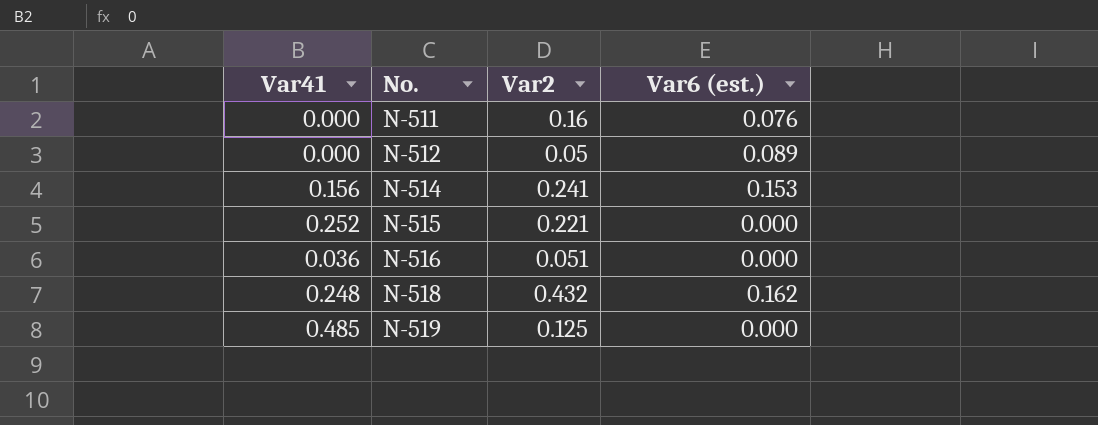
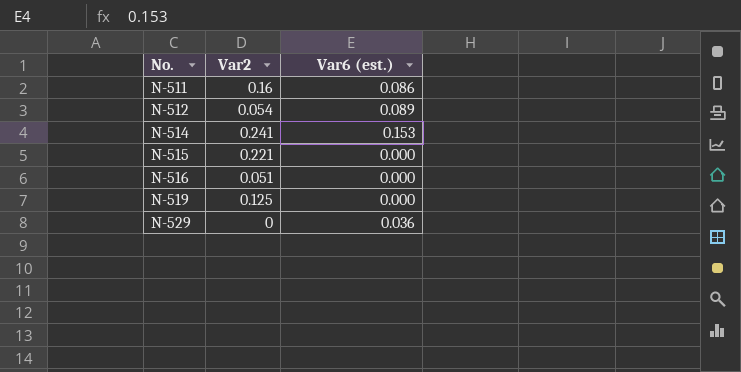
column Var41 | position: 1 -> none
row N-518: 0.248 | 0.432 | 0.162 -> none
N-511 | Var6 (est.): 0.076 -> 0.086
N-512 | Var2: 0.05 -> 0.054
row N-529: none -> 0 | 0.036

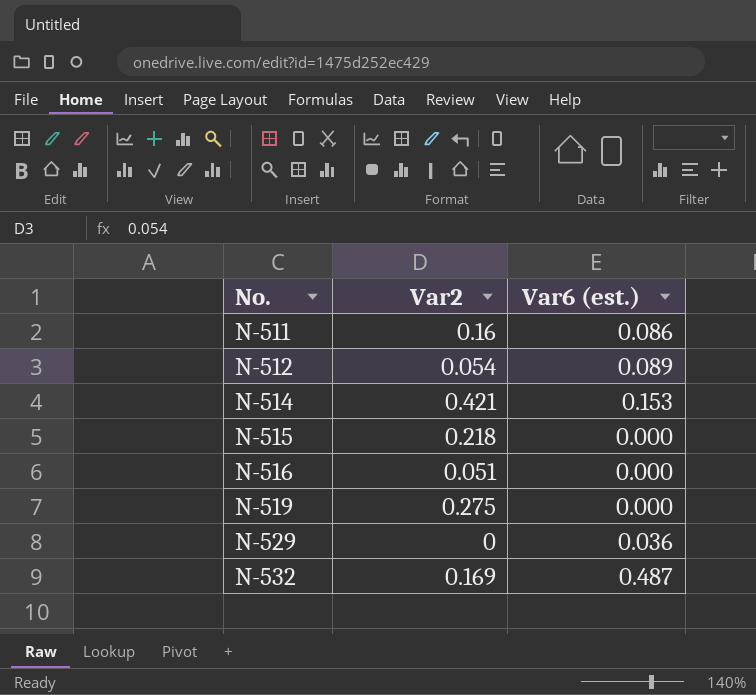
N-514 | Var2: 0.241 -> 0.421
N-515 | Var2: 0.221 -> 0.218
N-519 | Var2: 0.125 -> 0.275
row N-532: none -> 0.169 | 0.487

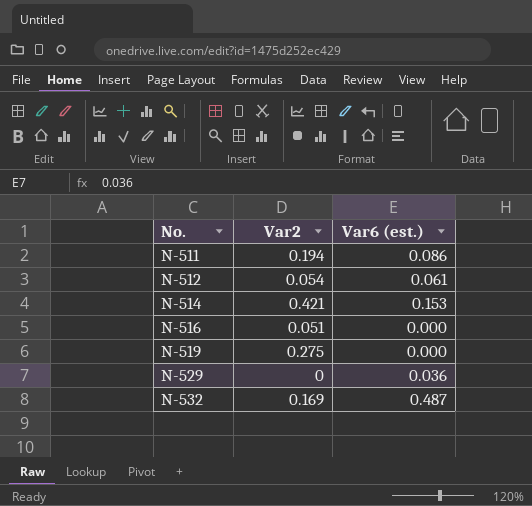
row N-515: 0.218 | 0.000 -> none
N-511 | Var2: 0.16 -> 0.194
N-512 | Var6 (est.): 0.089 -> 0.061

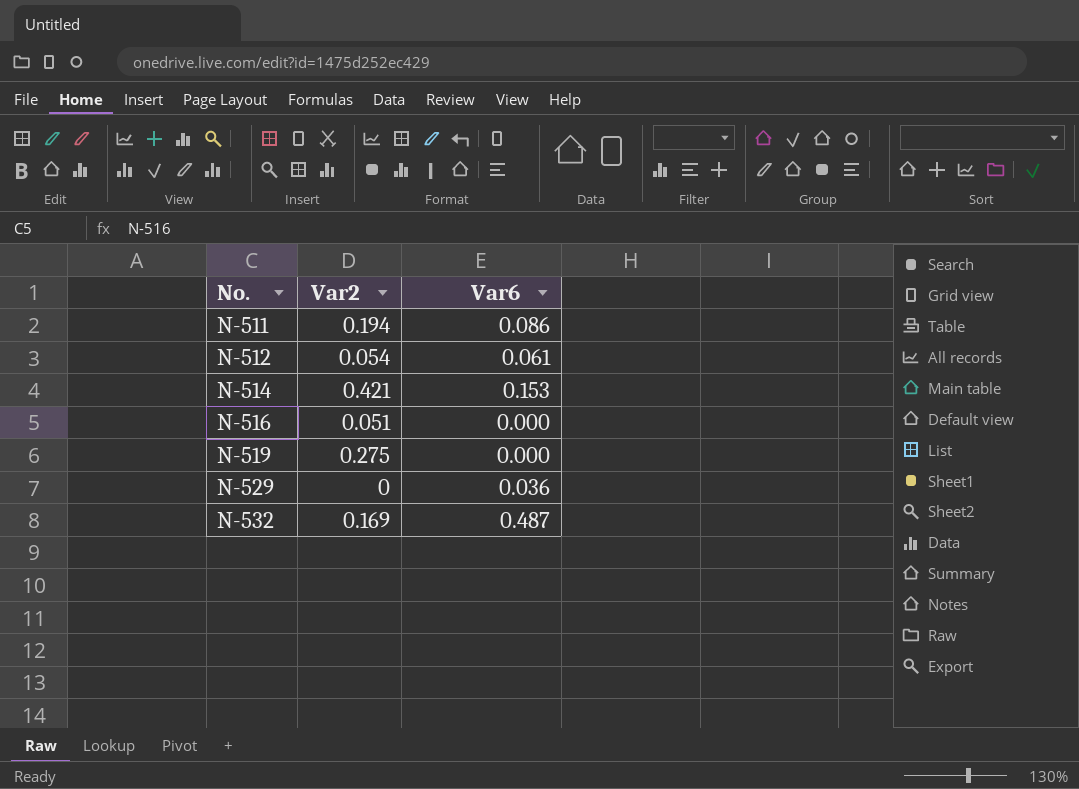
column name: Var6 (est.) -> Var6

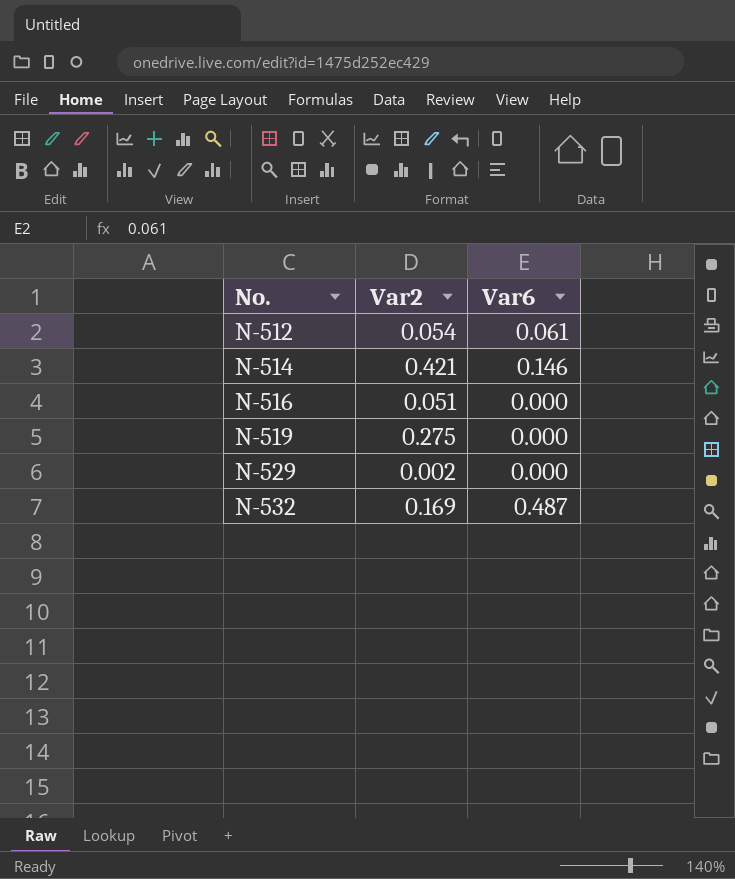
row N-511: 0.194 | 0.086 -> none
N-514 | Var6: 0.153 -> 0.146
N-529 | Var2: 0 -> 0.002
N-529 | Var6: 0.036 -> 0.000

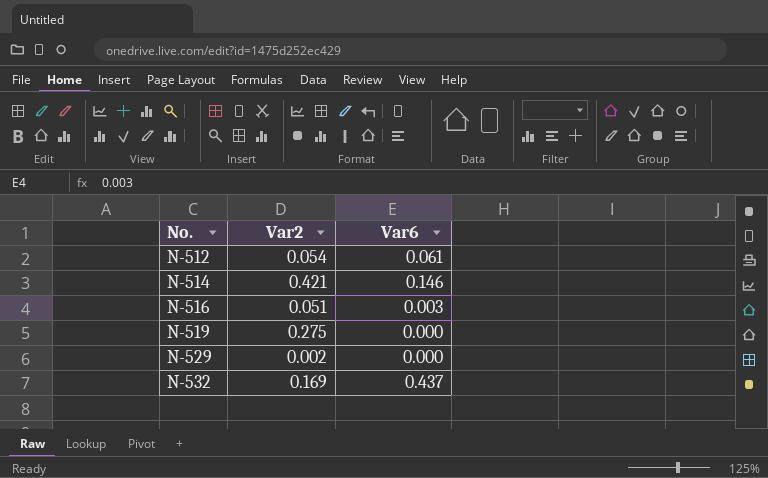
N-516 | Var6: 0.000 -> 0.003
N-532 | Var6: 0.487 -> 0.437

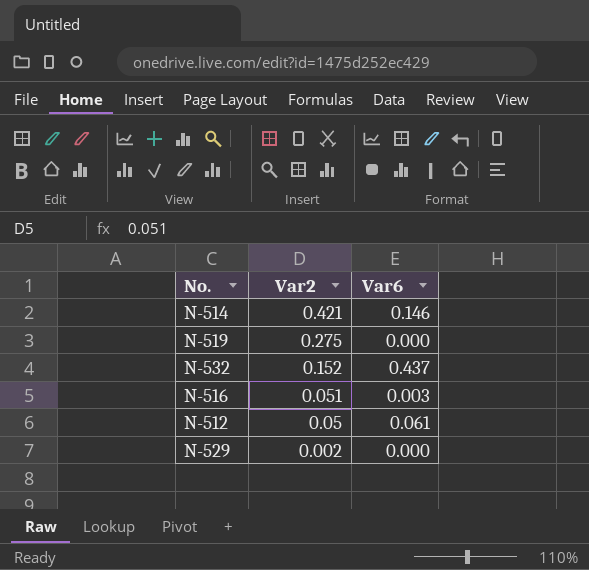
row order: No. ascending -> Var2 descending
N-532 | Var2: 0.169 -> 0.152
N-512 | Var2: 0.054 -> 0.05

